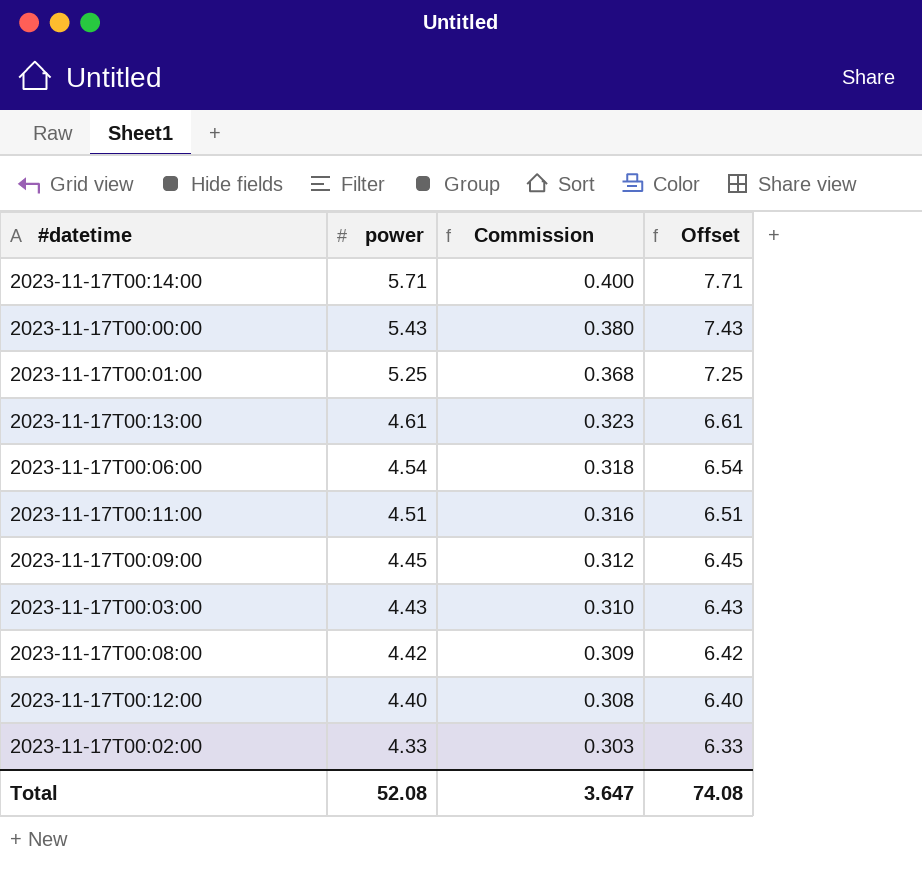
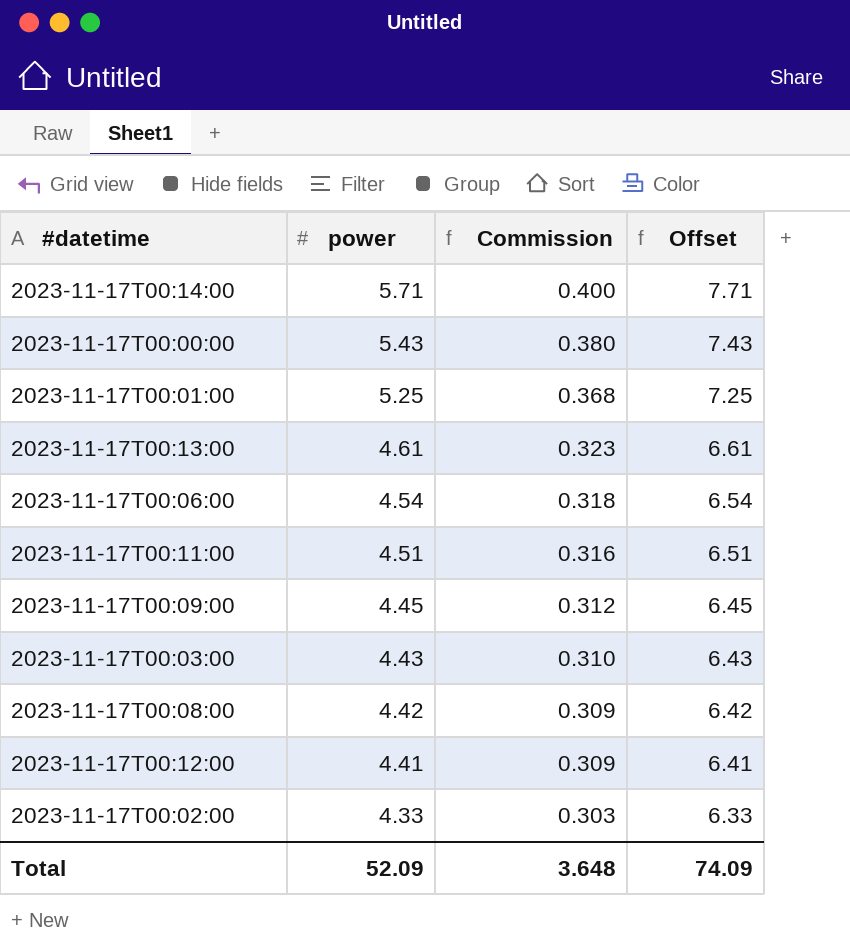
2023-11-17T00:12:00 | power: 4.40 -> 4.41
2023-11-17T00:12:00 | Commission: 0.308 -> 0.309
2023-11-17T00:12:00 | Offset: 6.40 -> 6.41
Total | power: 52.08 -> 52.09
Total | Commission: 3.647 -> 3.648
Total | Offset: 74.08 -> 74.09

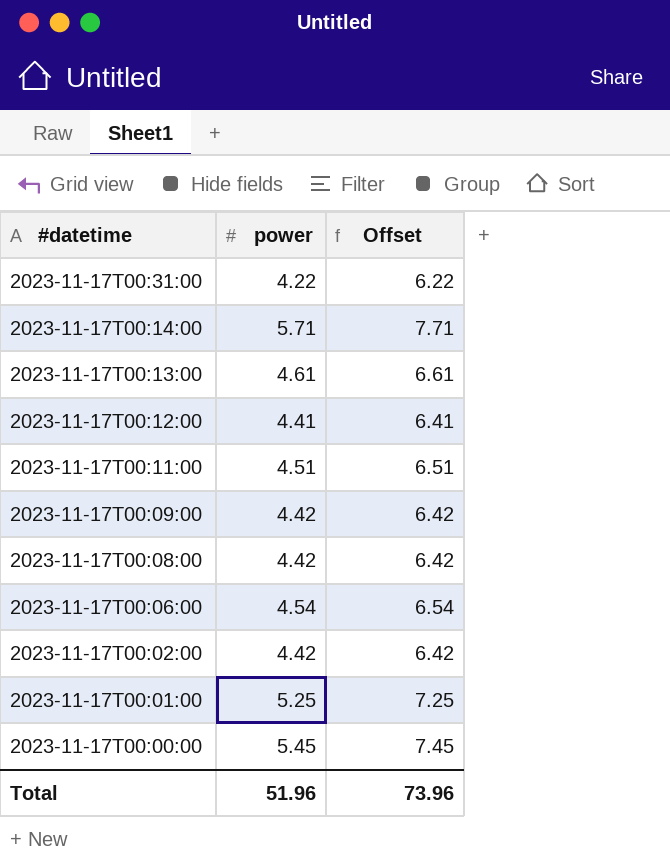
row order: power descending -> #datetime descending
column Commission | formula: [power] * 0.07 -> none
row 2023-11-17T00:03:00: 4.43 | 0.310 | 6.43 -> none
row 2023-11-17T00:31:00: none -> 4.22 | 6.22
2023-11-17T00:09:00 | power: 4.45 -> 4.42
2023-11-17T00:09:00 | Offset: 6.45 -> 6.42
2023-11-17T00:02:00 | power: 4.33 -> 4.42
2023-11-17T00:02:00 | Offset: 6.33 -> 6.42
2023-11-17T00:00:00 | power: 5.43 -> 5.45
2023-11-17T00:00:00 | Offset: 7.43 -> 7.45
Total | power: 52.09 -> 51.96
Total | Offset: 74.09 -> 73.96

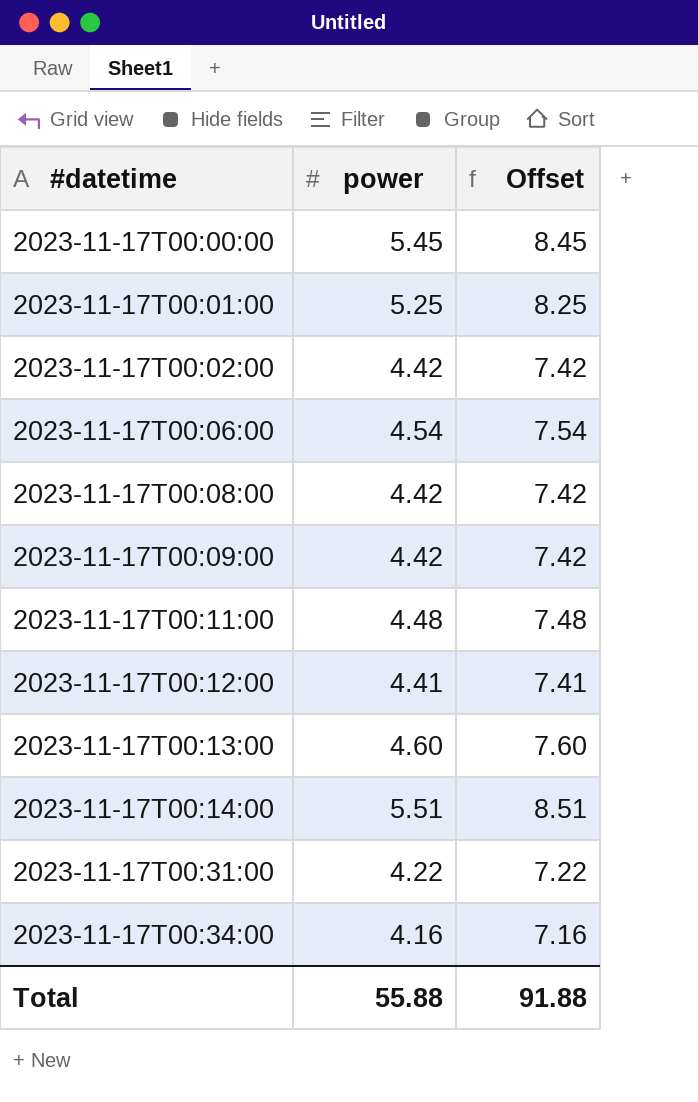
row order: #datetime descending -> #datetime ascending
column Offset | formula: [power] + 2 -> [power] + 3
2023-11-17T00:11:00 | power: 4.51 -> 4.48
2023-11-17T00:13:00 | power: 4.61 -> 4.60
2023-11-17T00:14:00 | power: 5.71 -> 5.51
row 2023-11-17T00:34:00: none -> 4.16 | 7.16
Total | power: 51.96 -> 55.88
Total | Offset: 73.96 -> 91.88

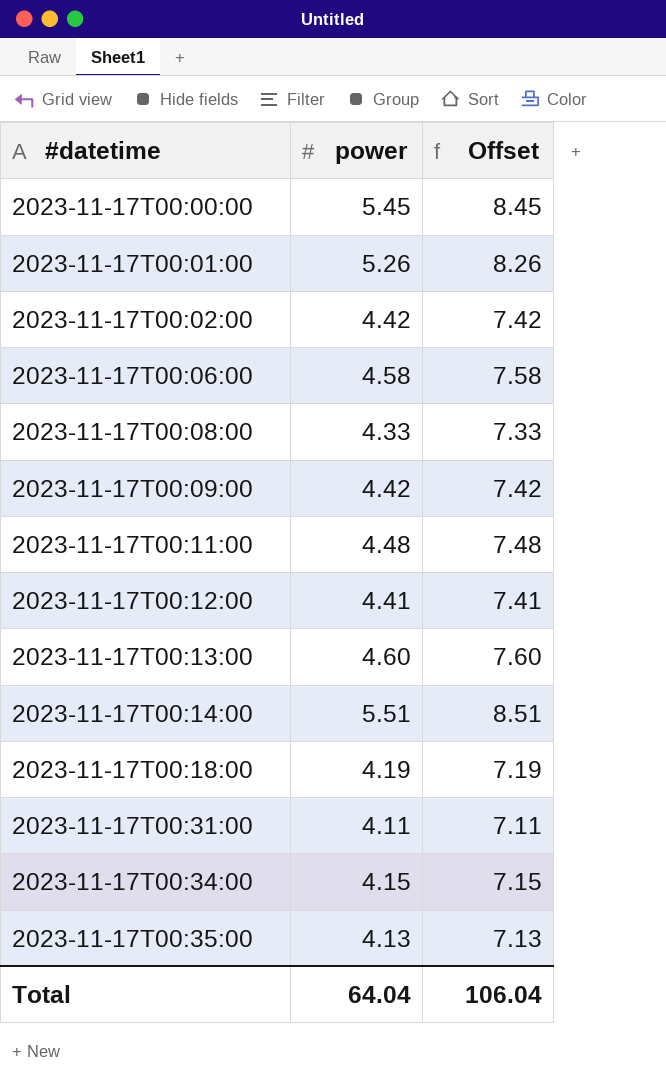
2023-11-17T00:01:00 | power: 5.25 -> 5.26
2023-11-17T00:01:00 | Offset: 8.25 -> 8.26
2023-11-17T00:06:00 | power: 4.54 -> 4.58
2023-11-17T00:06:00 | Offset: 7.54 -> 7.58
2023-11-17T00:08:00 | power: 4.42 -> 4.33
2023-11-17T00:08:00 | Offset: 7.42 -> 7.33
row 2023-11-17T00:18:00: none -> 4.19 | 7.19
2023-11-17T00:31:00 | power: 4.22 -> 4.11
2023-11-17T00:31:00 | Offset: 7.22 -> 7.11
2023-11-17T00:34:00 | power: 4.16 -> 4.15
2023-11-17T00:34:00 | Offset: 7.16 -> 7.15
row 2023-11-17T00:35:00: none -> 4.13 | 7.13
Total | power: 55.88 -> 64.04
Total | Offset: 91.88 -> 106.04

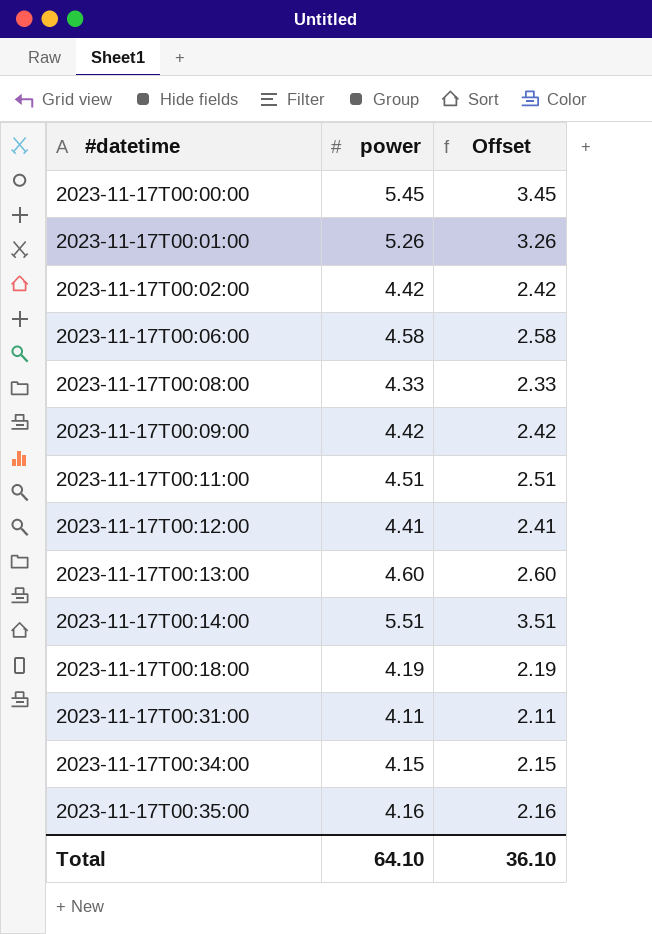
column Offset | formula: [power] + 3 -> [power] - 2
2023-11-17T00:11:00 | power: 4.48 -> 4.51
2023-11-17T00:35:00 | power: 4.13 -> 4.16
Total | power: 64.04 -> 64.10
Total | Offset: 106.04 -> 36.10

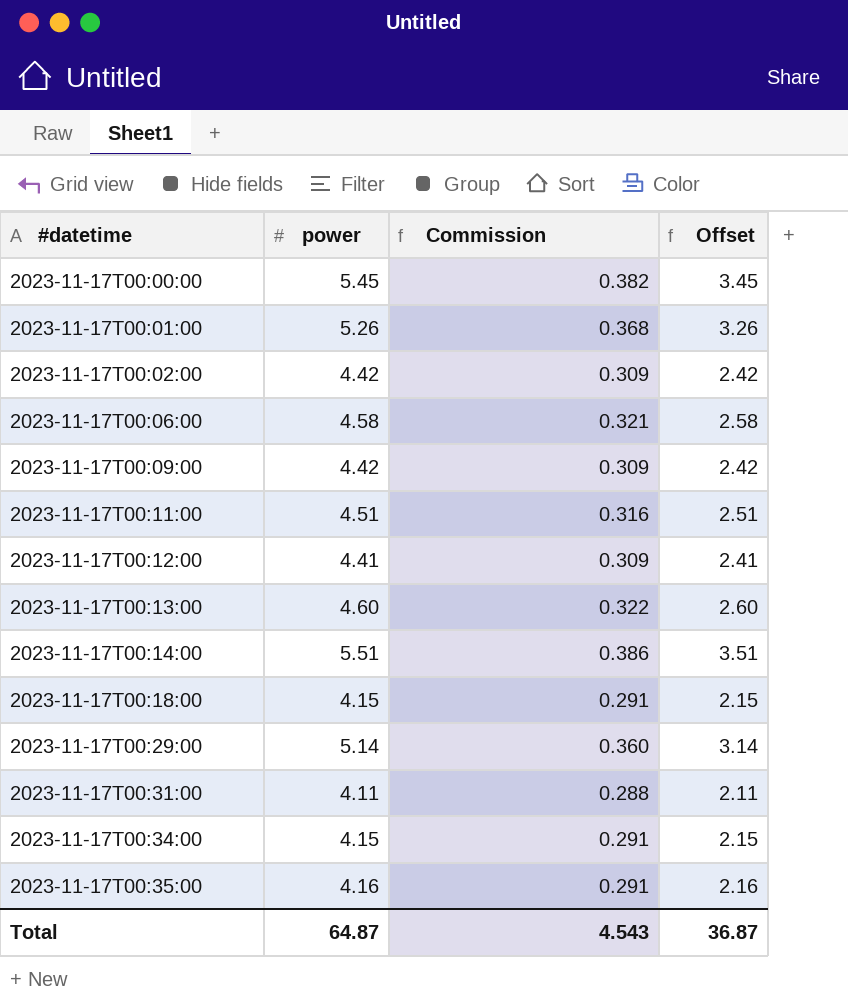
column Commission | formula: none -> [power] * 0.07
row 2023-11-17T00:08:00: 4.33 | 2.33 -> none
2023-11-17T00:18:00 | power: 4.19 -> 4.15
2023-11-17T00:18:00 | Offset: 2.19 -> 2.15
row 2023-11-17T00:29:00: none -> 5.14 | 0.360 | 3.14
Total | power: 64.10 -> 64.87
Total | Offset: 36.10 -> 36.87

